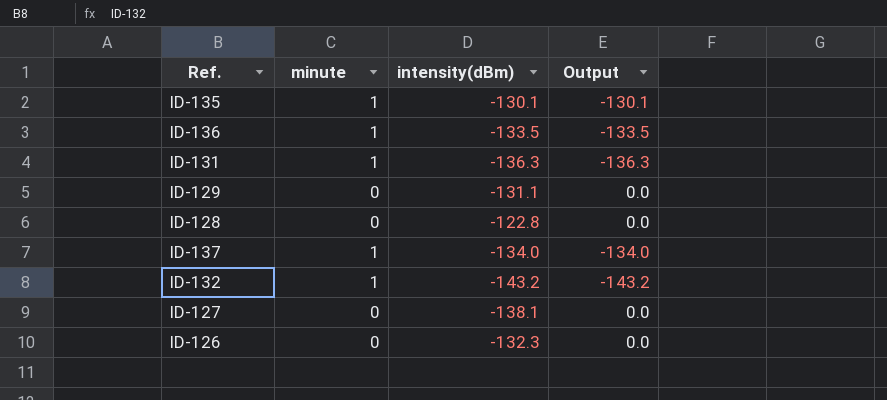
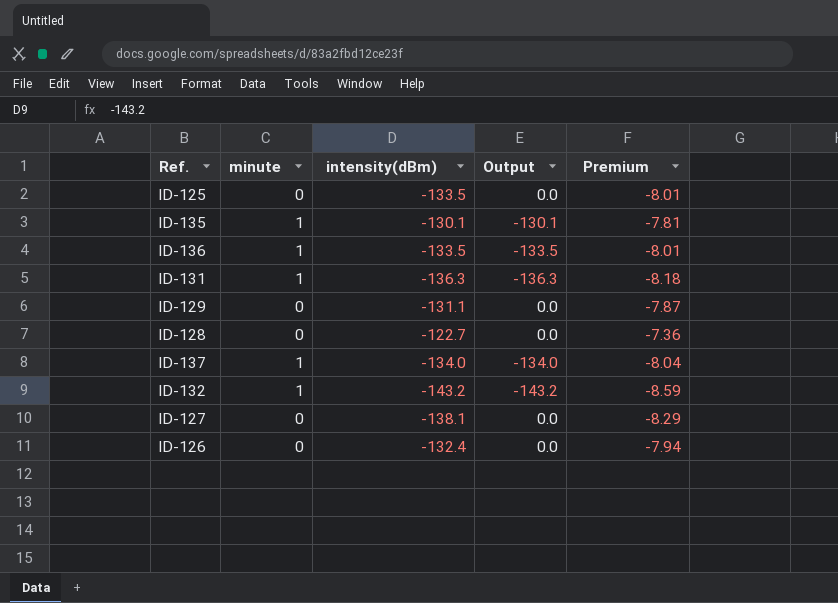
column Premium | formula: none -> [intensity(dBm)] * 0.06
row ID-125: none -> 0 | -133.5 | 0.0 | -8.01
ID-128 | intensity(dBm): -122.8 -> -122.7
ID-126 | intensity(dBm): -132.3 -> -132.4

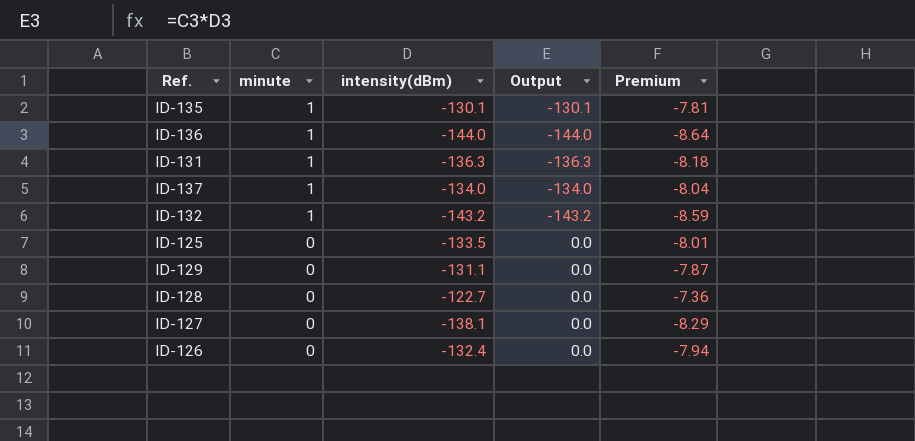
row order: none -> minute descending
ID-136 | intensity(dBm): -133.5 -> -144.0
ID-136 | Output: -133.5 -> -144.0
ID-136 | Premium: -8.01 -> -8.64

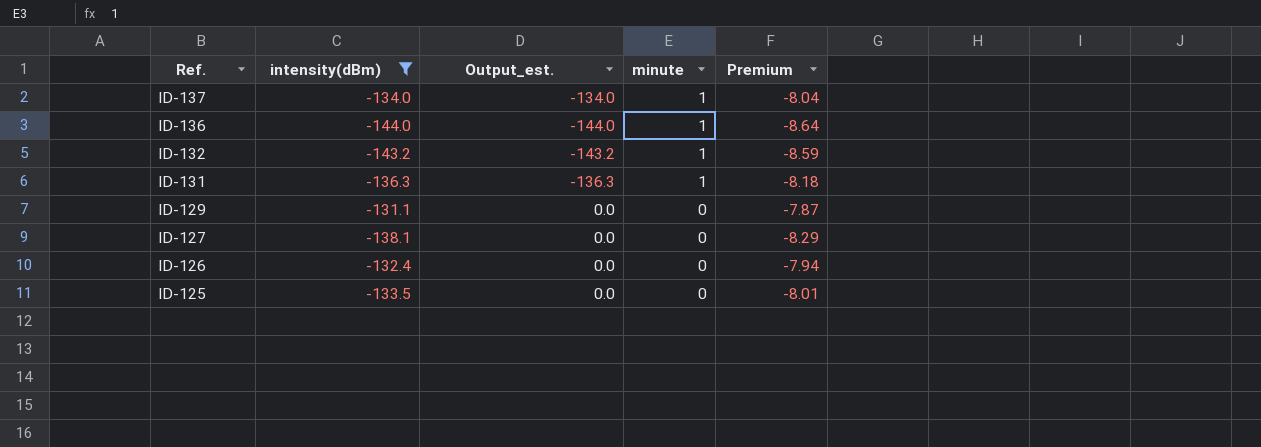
filter: none -> intensity(dBm) <= -131.1
row order: minute descending -> Ref. descending
column name: Output -> Output_est.
column minute | position: 2 -> 4

